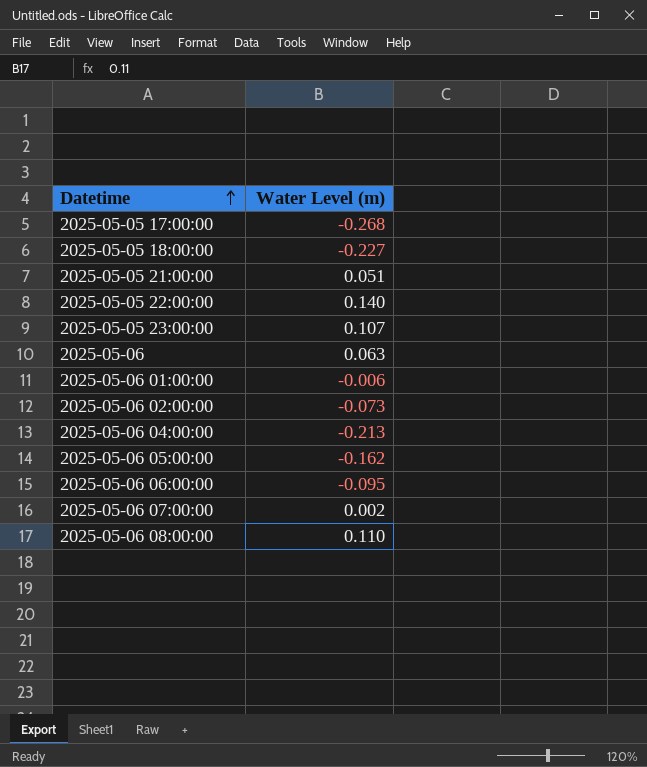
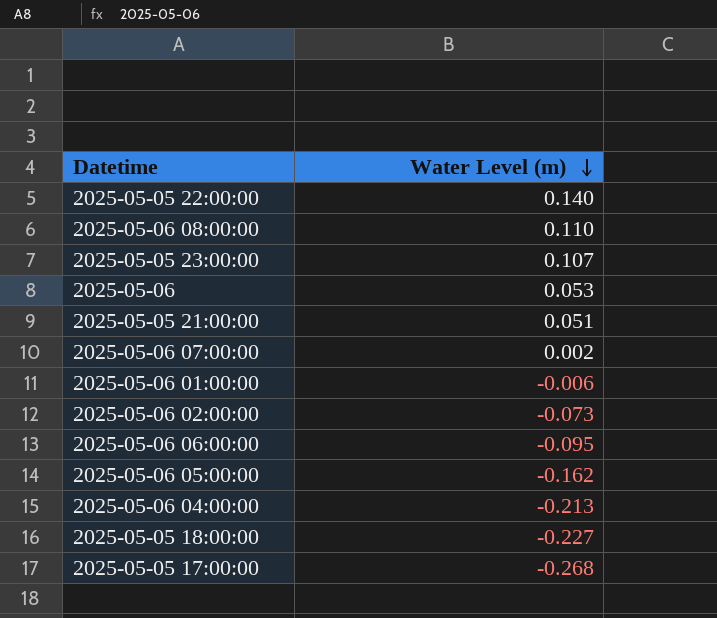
row order: Datetime ascending -> Water Level (m) descending
2025-05-06 | Water Level (m): 0.063 -> 0.053

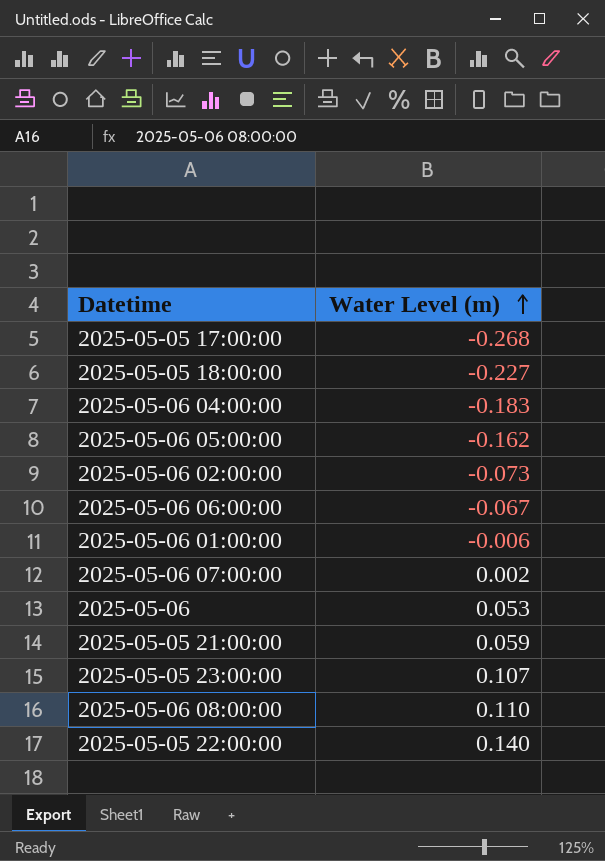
row order: Water Level (m) descending -> Water Level (m) ascending
2025-05-06 04:00:00 | Water Level (m): -0.213 -> -0.183
2025-05-06 06:00:00 | Water Level (m): -0.095 -> -0.067
2025-05-05 21:00:00 | Water Level (m): 0.051 -> 0.059

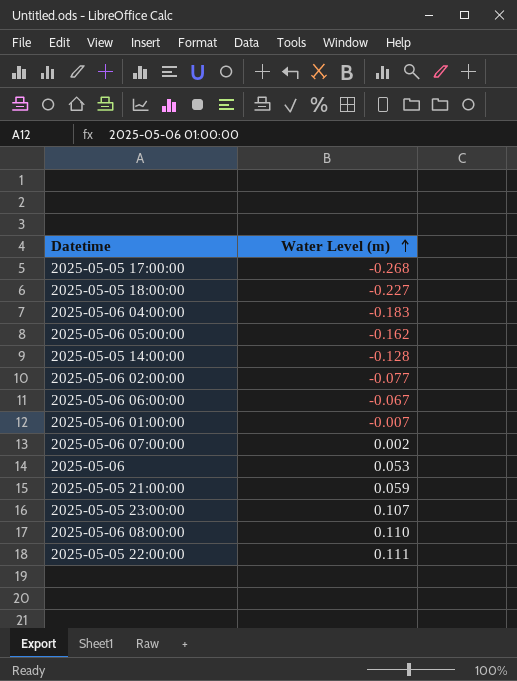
row 2025-05-05 14:00:00: none -> -0.128
2025-05-06 02:00:00 | Water Level (m): -0.073 -> -0.077
2025-05-06 01:00:00 | Water Level (m): -0.006 -> -0.007
2025-05-05 22:00:00 | Water Level (m): 0.140 -> 0.111

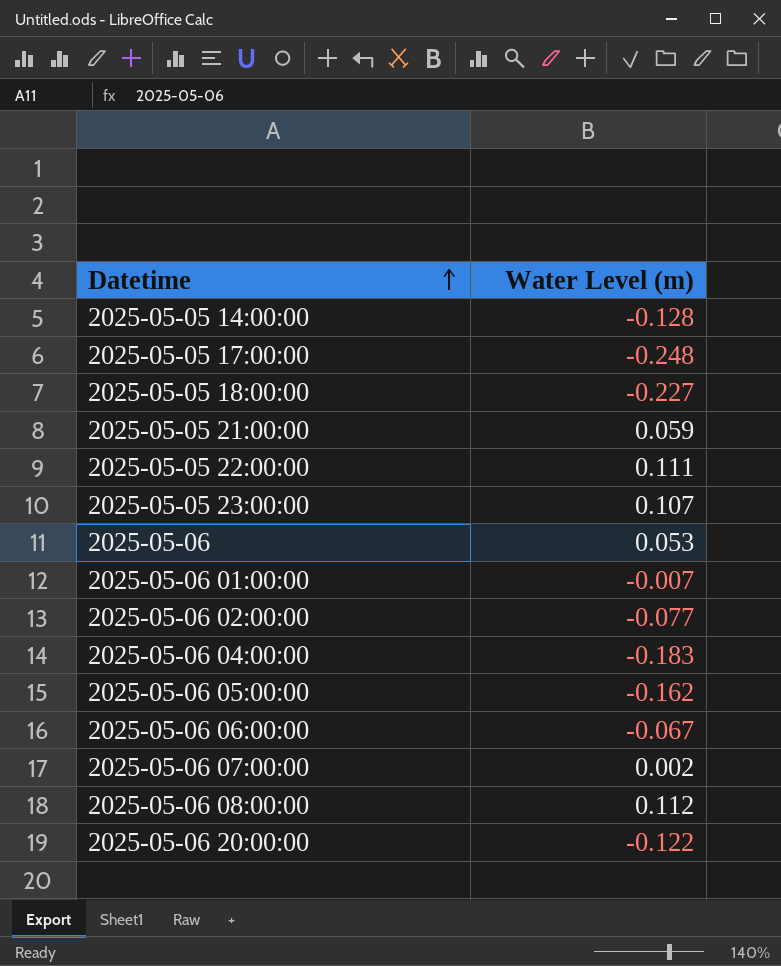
row order: Water Level (m) ascending -> Datetime ascending
2025-05-05 17:00:00 | Water Level (m): -0.268 -> -0.248
2025-05-06 08:00:00 | Water Level (m): 0.110 -> 0.112
row 2025-05-06 20:00:00: none -> -0.122

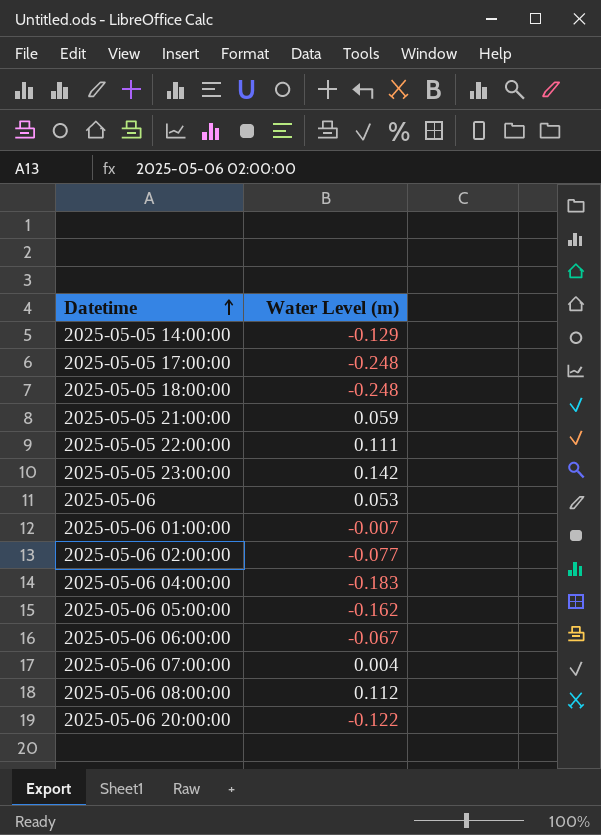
2025-05-05 14:00:00 | Water Level (m): -0.128 -> -0.129
2025-05-05 18:00:00 | Water Level (m): -0.227 -> -0.248
2025-05-05 23:00:00 | Water Level (m): 0.107 -> 0.142
2025-05-06 07:00:00 | Water Level (m): 0.002 -> 0.004

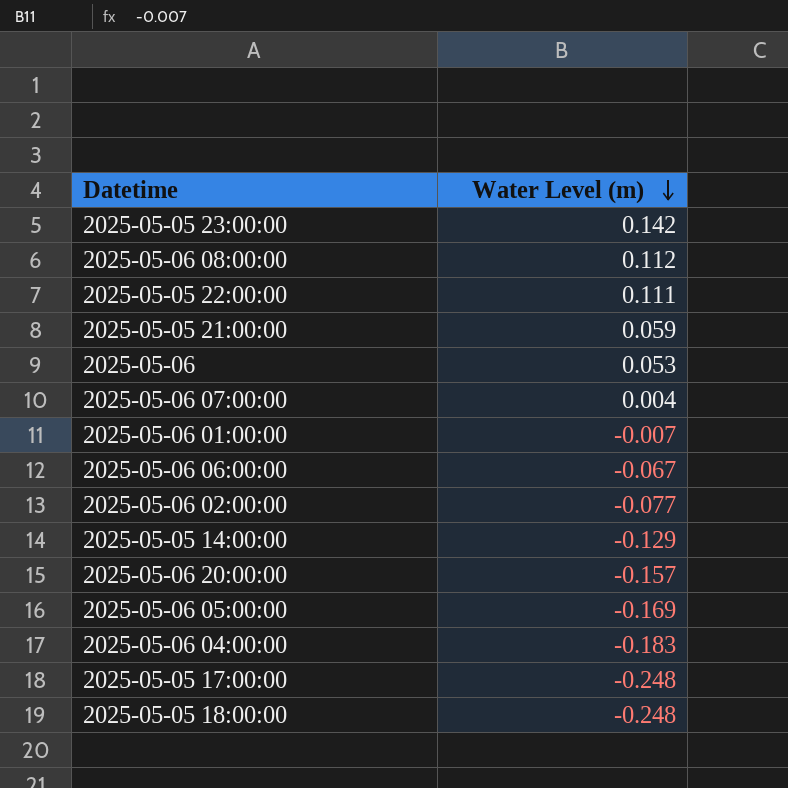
row order: Datetime ascending -> Water Level (m) descending
2025-05-06 20:00:00 | Water Level (m): -0.122 -> -0.157
2025-05-06 05:00:00 | Water Level (m): -0.162 -> -0.169

